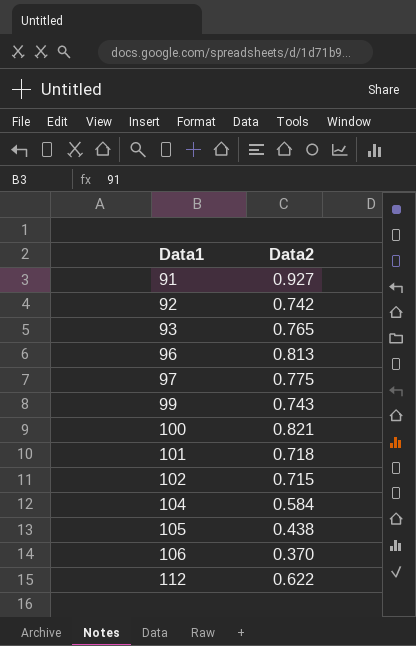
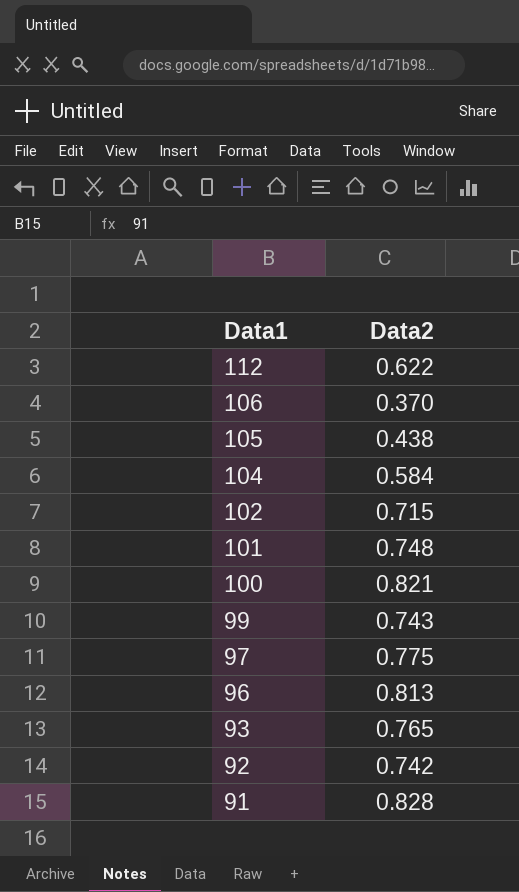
row order: Data1 ascending -> Data1 descending
101 | Data2: 0.718 -> 0.748
91 | Data2: 0.927 -> 0.828

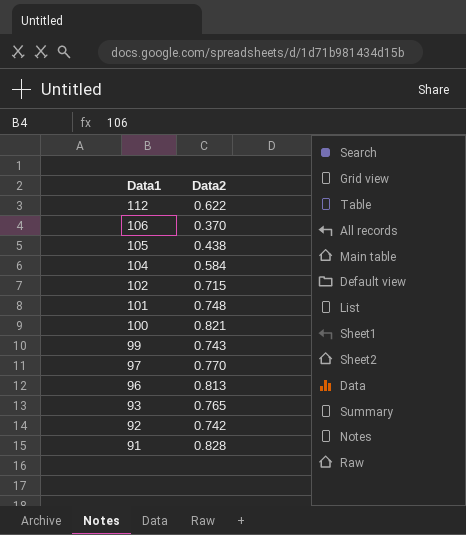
97 | Data2: 0.775 -> 0.770

